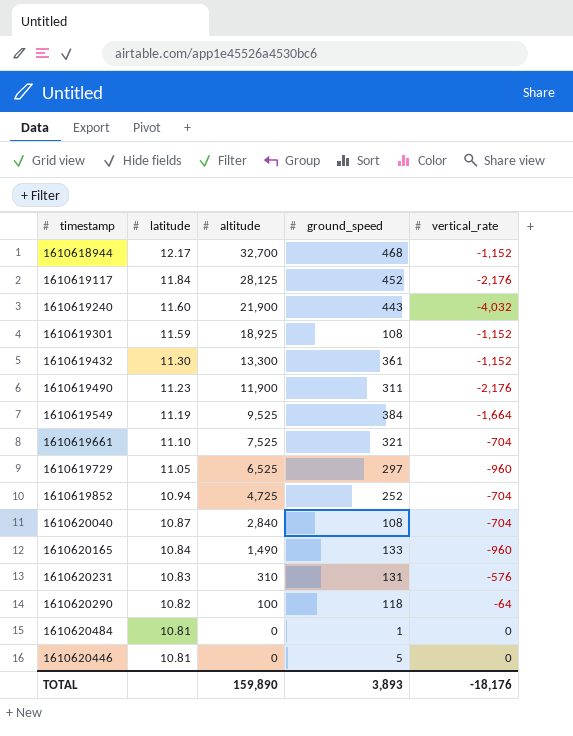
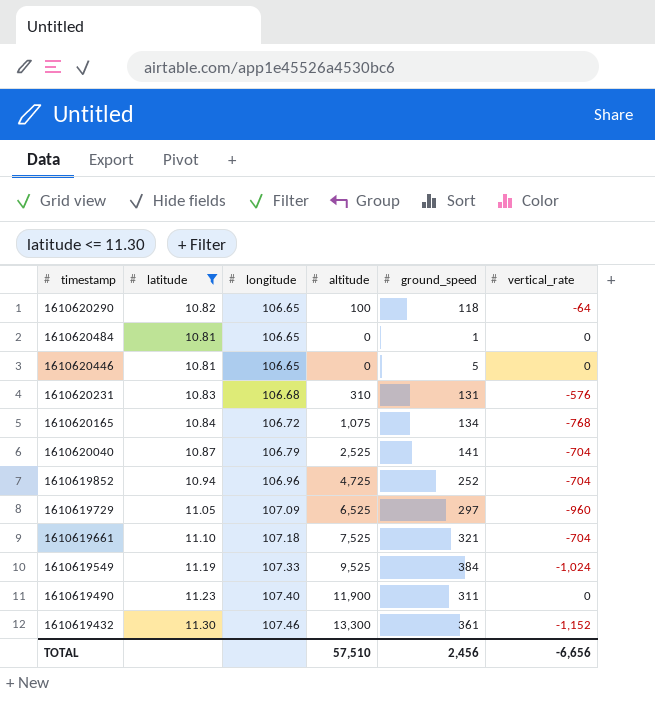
filter: none -> latitude <= 11.30
row order: latitude descending -> longitude ascending
column longitude | position: none -> 3
1610620165 | altitude: 1,490 -> 1,075
1610620165 | ground_speed: 133 -> 134
1610620165 | vertical_rate: -960 -> -768
1610620040 | altitude: 2,840 -> 2,525
1610620040 | ground_speed: 108 -> 141
1610619549 | vertical_rate: -1,664 -> -1,024
1610619490 | vertical_rate: -2,176 -> 0
TOTAL | altitude: 159,890 -> 57,510
TOTAL | ground_speed: 3,893 -> 2,456
TOTAL | vertical_rate: -18,176 -> -6,656

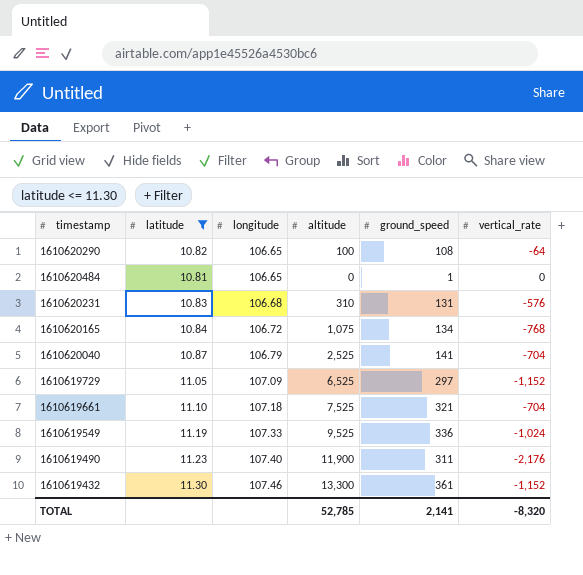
row 1610620446: 10.81 | 106.65 | 0 | 5 | 0 -> none
row 1610619852: 10.94 | 106.96 | 4,725 | 252 | -704 -> none
1610620290 | ground_speed: 118 -> 108
1610619729 | vertical_rate: -960 -> -1,152
1610619549 | ground_speed: 384 -> 336
1610619490 | vertical_rate: 0 -> -2,176
TOTAL | altitude: 57,510 -> 52,785
TOTAL | ground_speed: 2,456 -> 2,141
TOTAL | vertical_rate: -6,656 -> -8,320

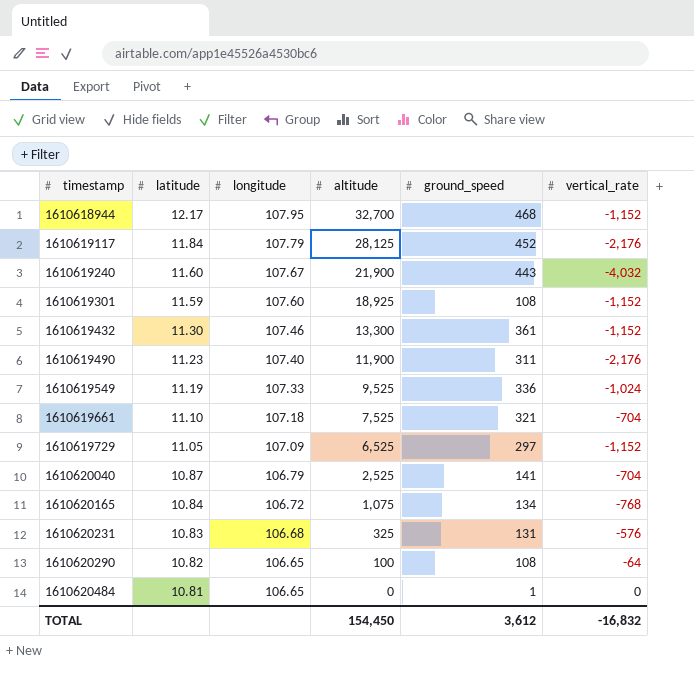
filter: latitude <= 11.30 -> none
row order: longitude ascending -> timestamp ascending
1610620231 | altitude: 310 -> 325
TOTAL | altitude: 52,785 -> 154,450
TOTAL | ground_speed: 2,141 -> 3,612
TOTAL | vertical_rate: -8,320 -> -16,832

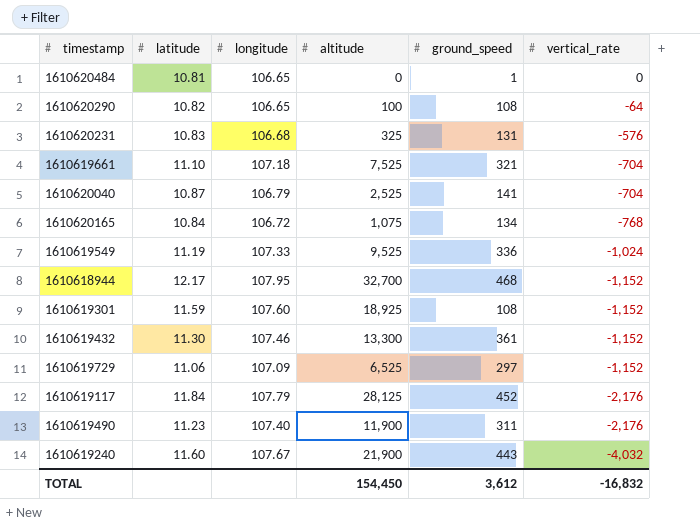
row order: timestamp ascending -> vertical_rate descending
1610619729 | latitude: 11.05 -> 11.06

